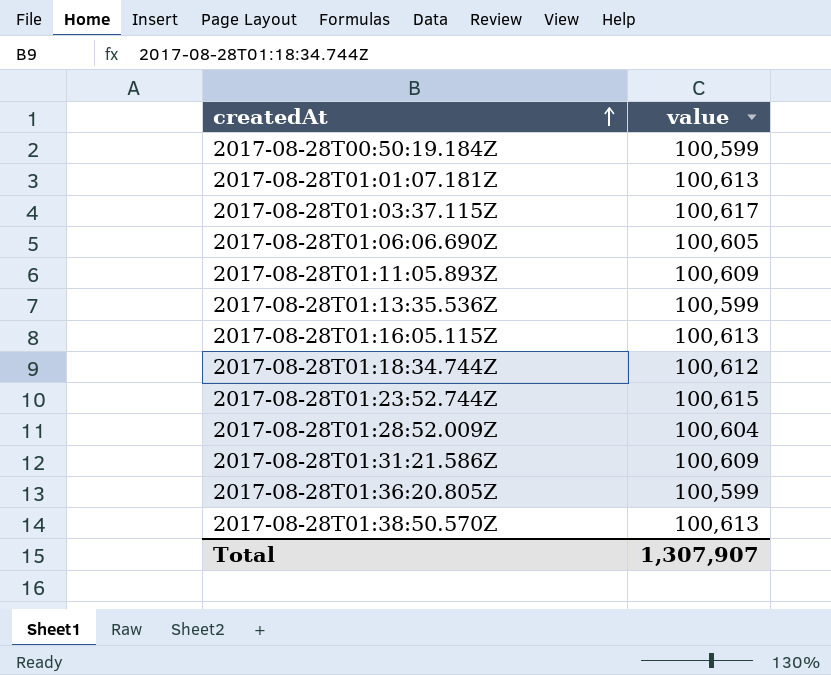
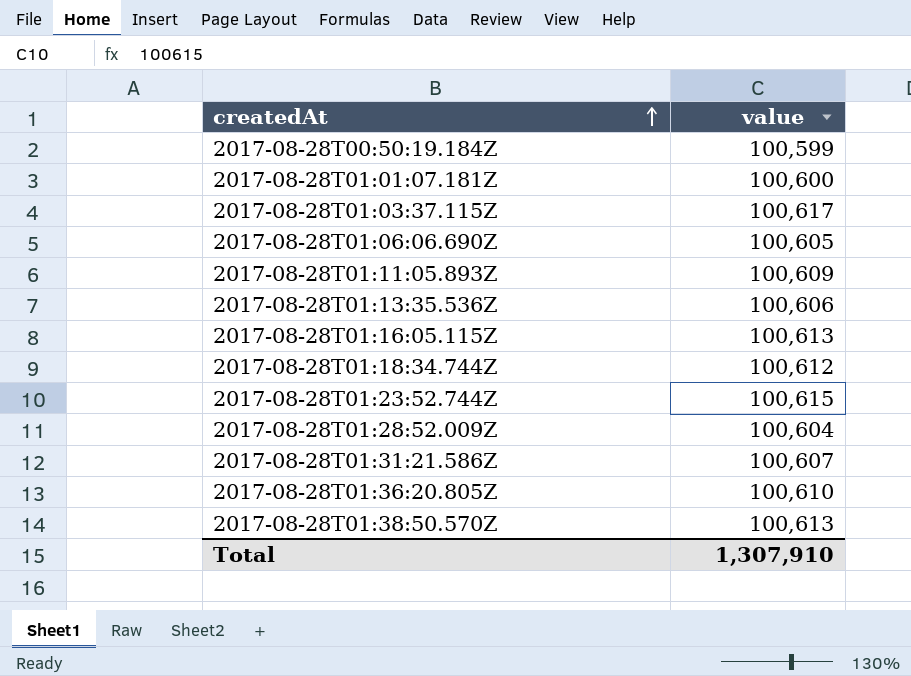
2017-08-28T01:01:07.181Z | value: 100,613 -> 100,600
2017-08-28T01:13:35.536Z | value: 100,599 -> 100,606
2017-08-28T01:31:21.586Z | value: 100,609 -> 100,607
2017-08-28T01:36:20.805Z | value: 100,599 -> 100,610
Total | value: 1,307,907 -> 1,307,910

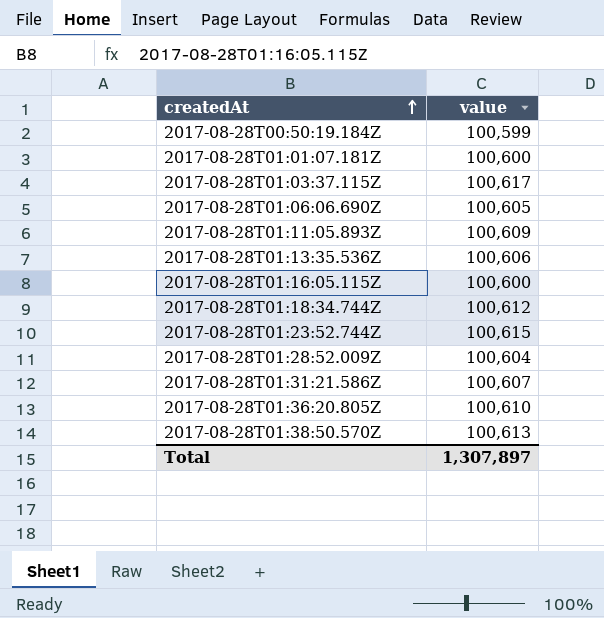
2017-08-28T01:16:05.115Z | value: 100,613 -> 100,600
Total | value: 1,307,910 -> 1,307,897

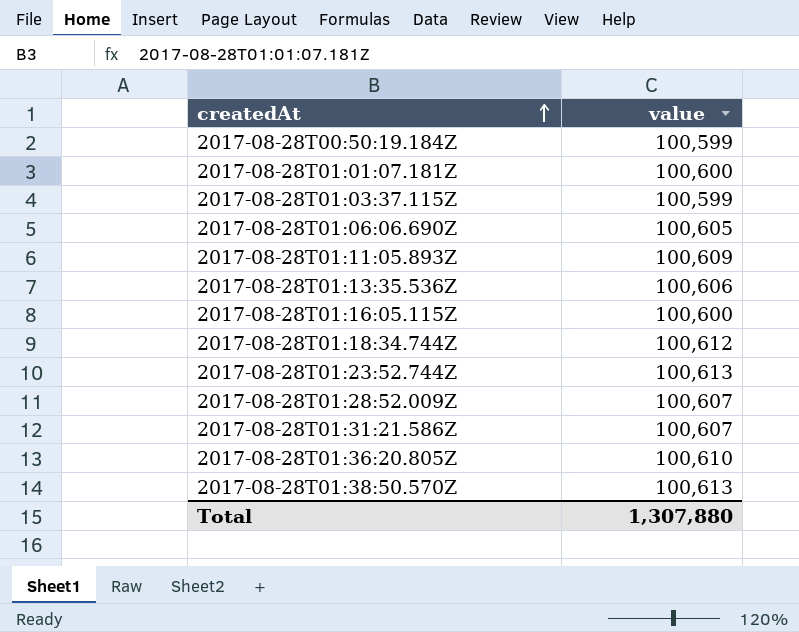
2017-08-28T01:03:37.115Z | value: 100,617 -> 100,599
2017-08-28T01:23:52.744Z | value: 100,615 -> 100,613
2017-08-28T01:28:52.009Z | value: 100,604 -> 100,607
Total | value: 1,307,897 -> 1,307,880

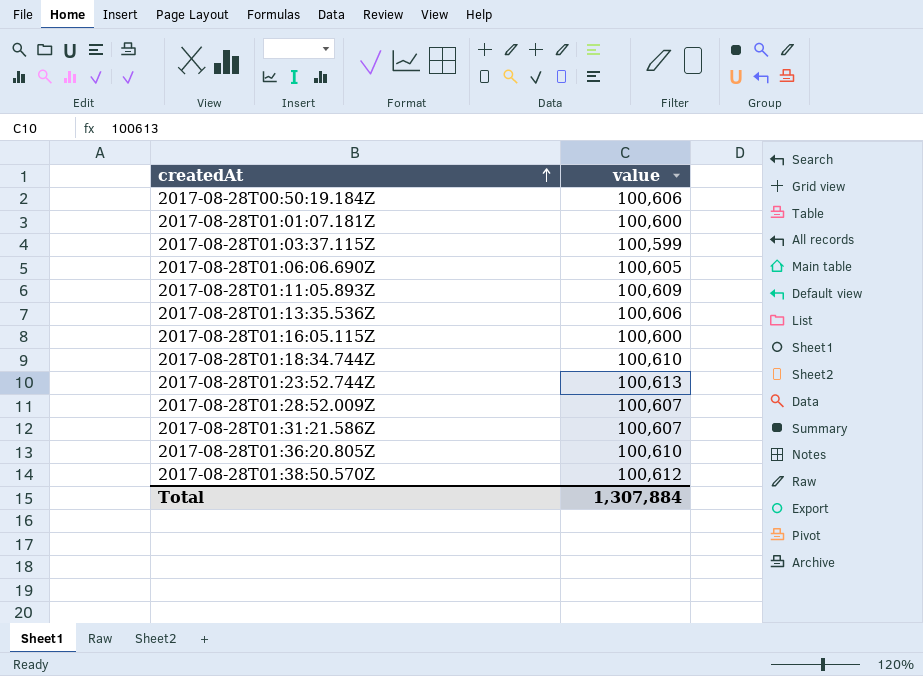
2017-08-28T00:50:19.184Z | value: 100,599 -> 100,606
2017-08-28T01:18:34.744Z | value: 100,612 -> 100,610
2017-08-28T01:38:50.570Z | value: 100,613 -> 100,612
Total | value: 1,307,880 -> 1,307,884

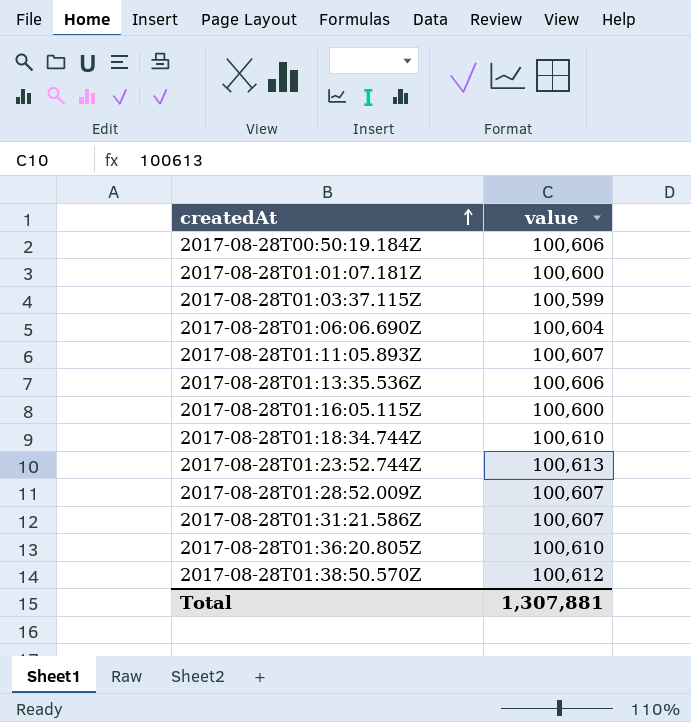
2017-08-28T01:06:06.690Z | value: 100,605 -> 100,604
2017-08-28T01:11:05.893Z | value: 100,609 -> 100,607
Total | value: 1,307,884 -> 1,307,881

